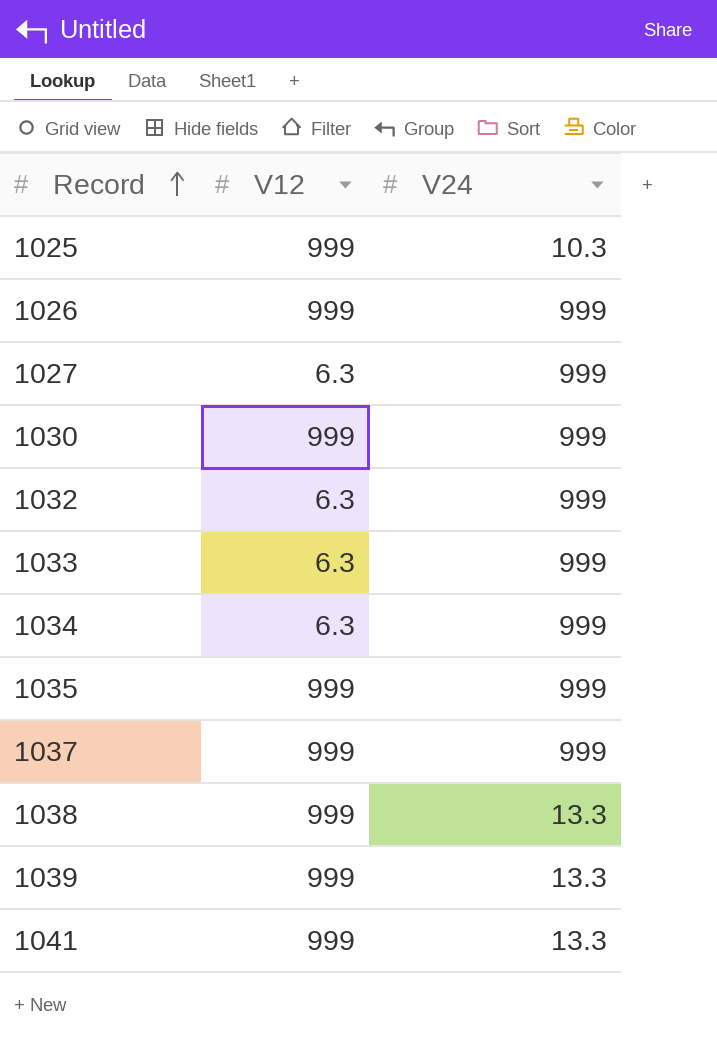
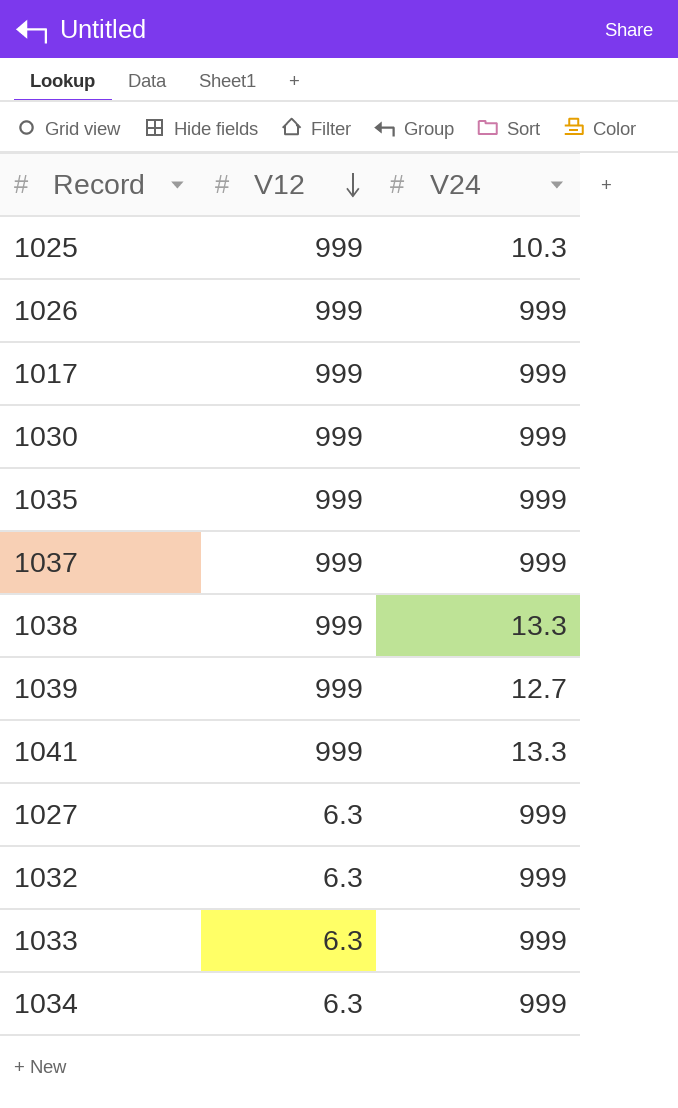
row order: Record ascending -> V12 descending
row 1017: none -> 999 | 999
1039 | V24: 13.3 -> 12.7

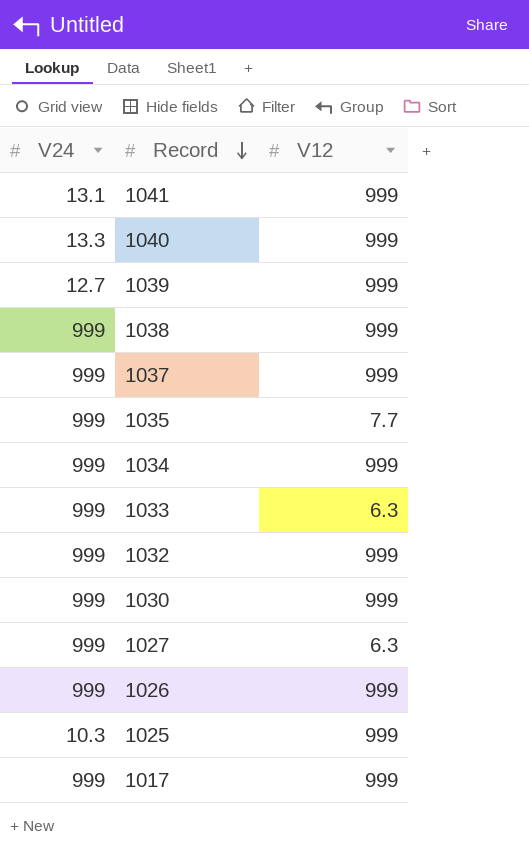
row order: V12 descending -> Record descending
column V24 | position: 3 -> 1
1041 | V24: 13.3 -> 13.1
row 1040: none -> 13.3 | 999
1038 | V24: 13.3 -> 999
1035 | V12: 999 -> 7.7
1034 | V12: 6.3 -> 999
1032 | V12: 6.3 -> 999

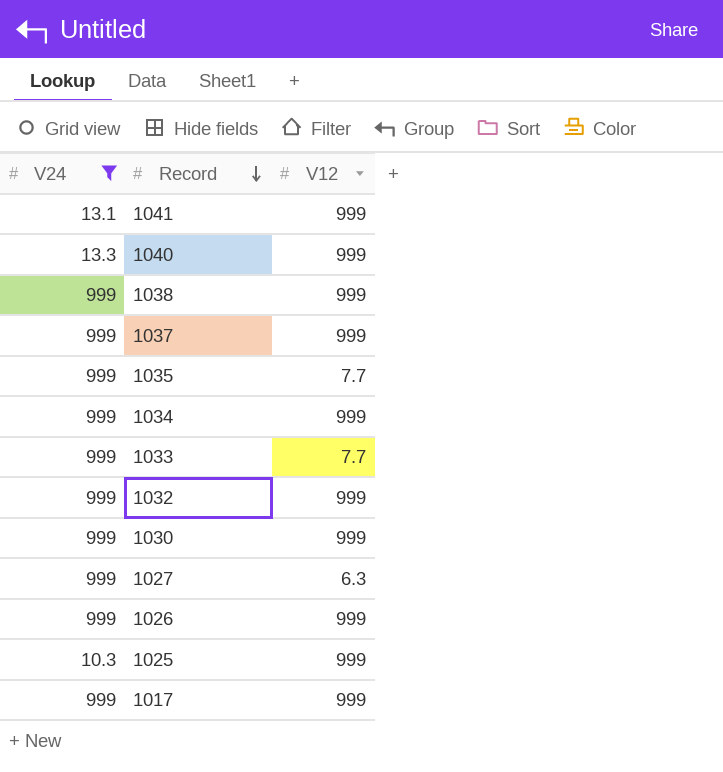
filter: none -> V24 != 12.7
1033 | V12: 6.3 -> 7.7

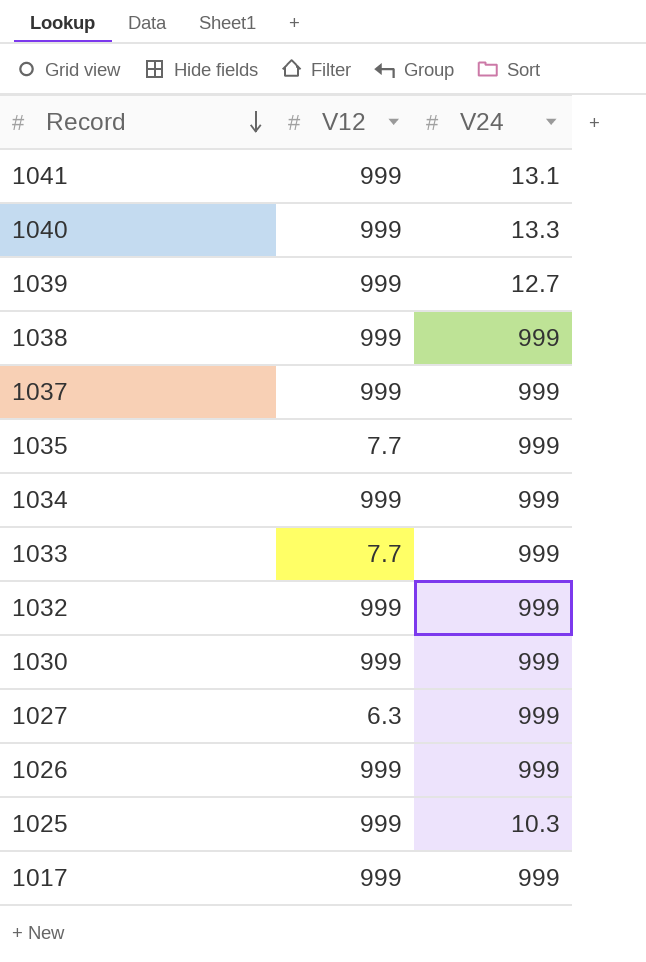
filter: V24 != 12.7 -> none
column V24 | position: 1 -> 3

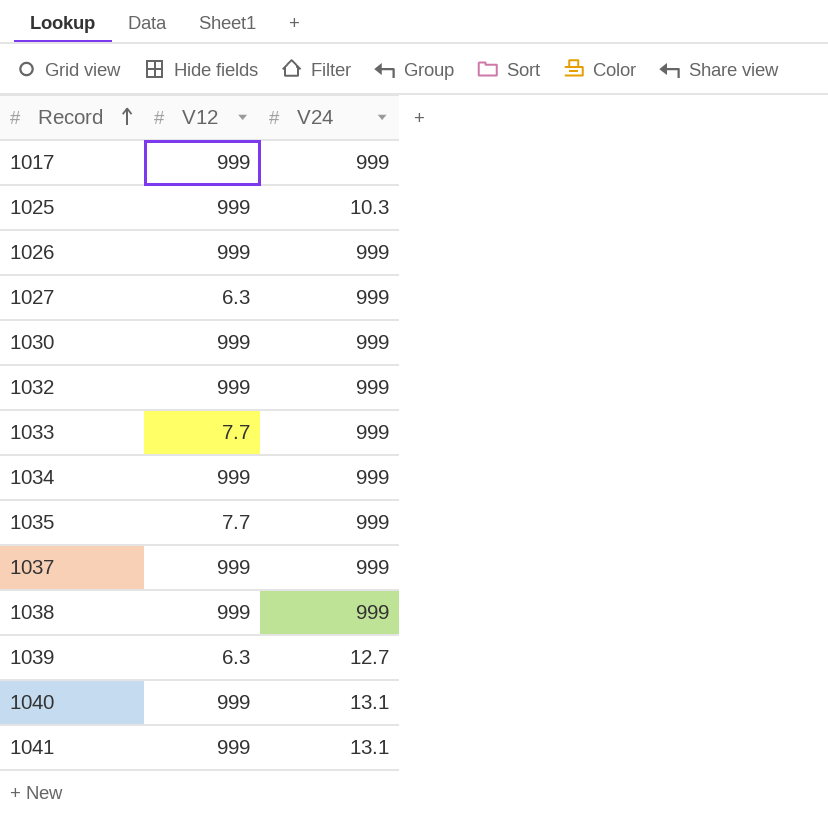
row order: Record descending -> Record ascending
1039 | V12: 999 -> 6.3
1040 | V24: 13.3 -> 13.1

